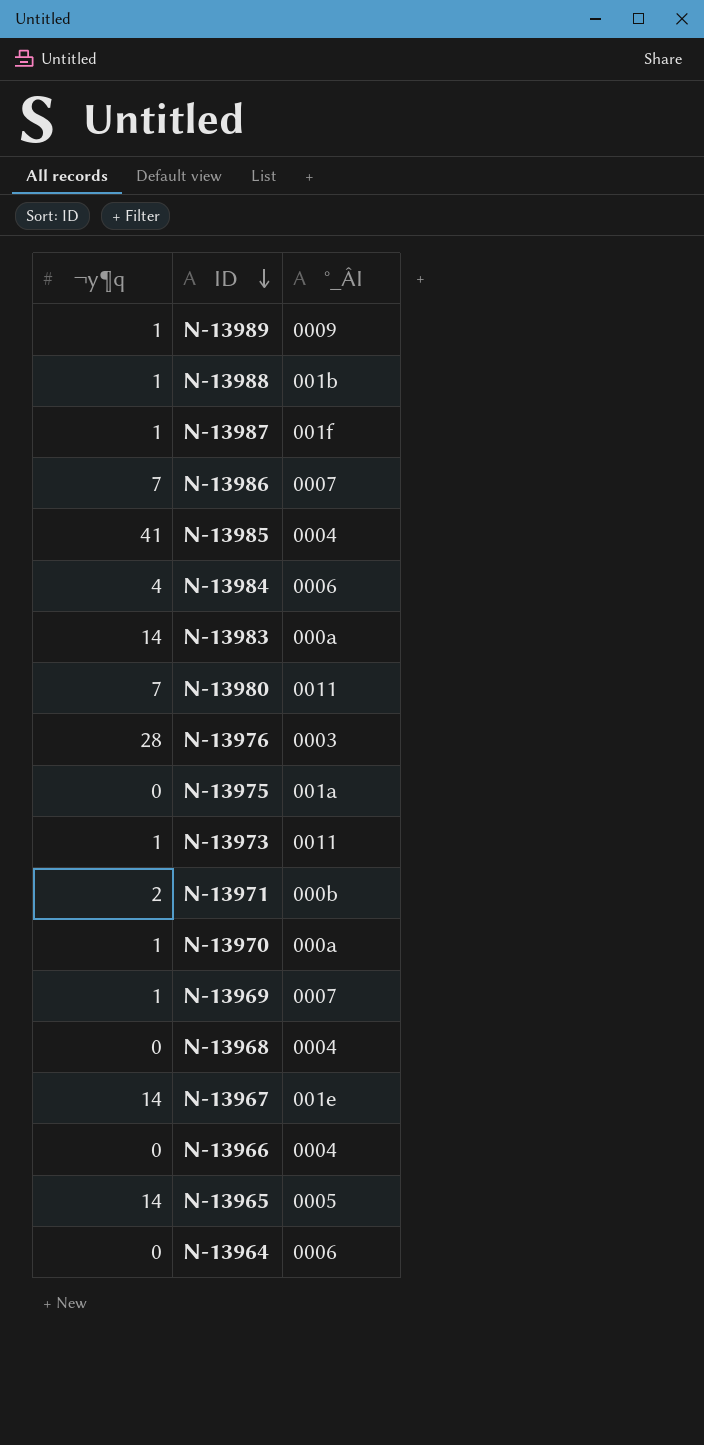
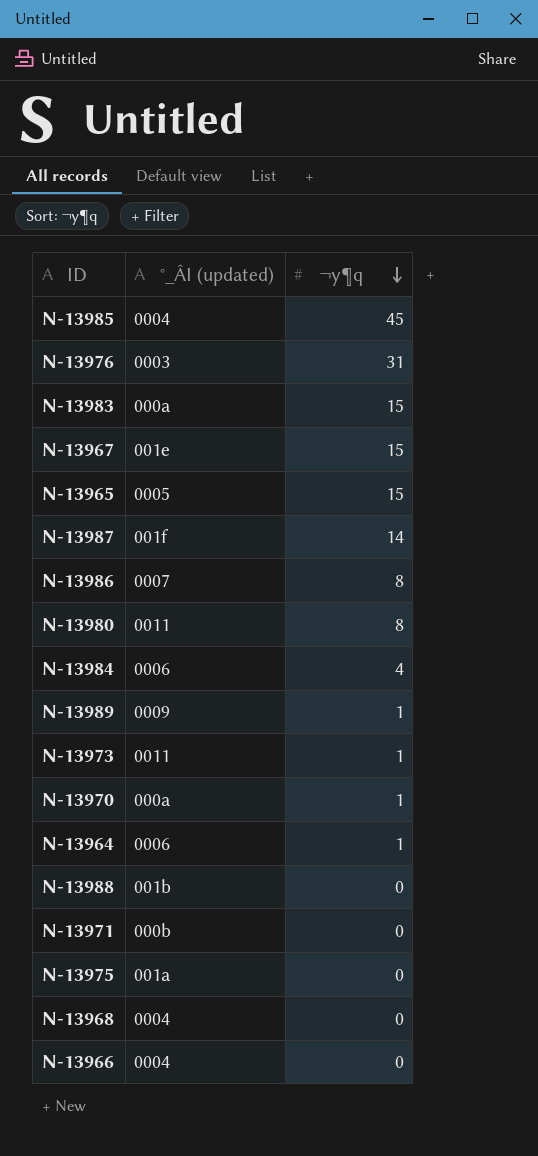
row order: ID descending -> ¬y¶q descending
column name: °_ÂI -> °_ÂI (updated)
column ¬y¶q | position: 1 -> 3
row N-13969: 1 | 0007 -> none
N-13985 | ¬y¶q: 41 -> 45
N-13976 | ¬y¶q: 28 -> 31
N-13983 | ¬y¶q: 14 -> 15
N-13967 | ¬y¶q: 14 -> 15
N-13965 | ¬y¶q: 14 -> 15
N-13987 | ¬y¶q: 1 -> 14
N-13986 | ¬y¶q: 7 -> 8
N-13980 | ¬y¶q: 7 -> 8
N-13964 | ¬y¶q: 0 -> 1
N-13988 | ¬y¶q: 1 -> 0
N-13971 | ¬y¶q: 2 -> 0

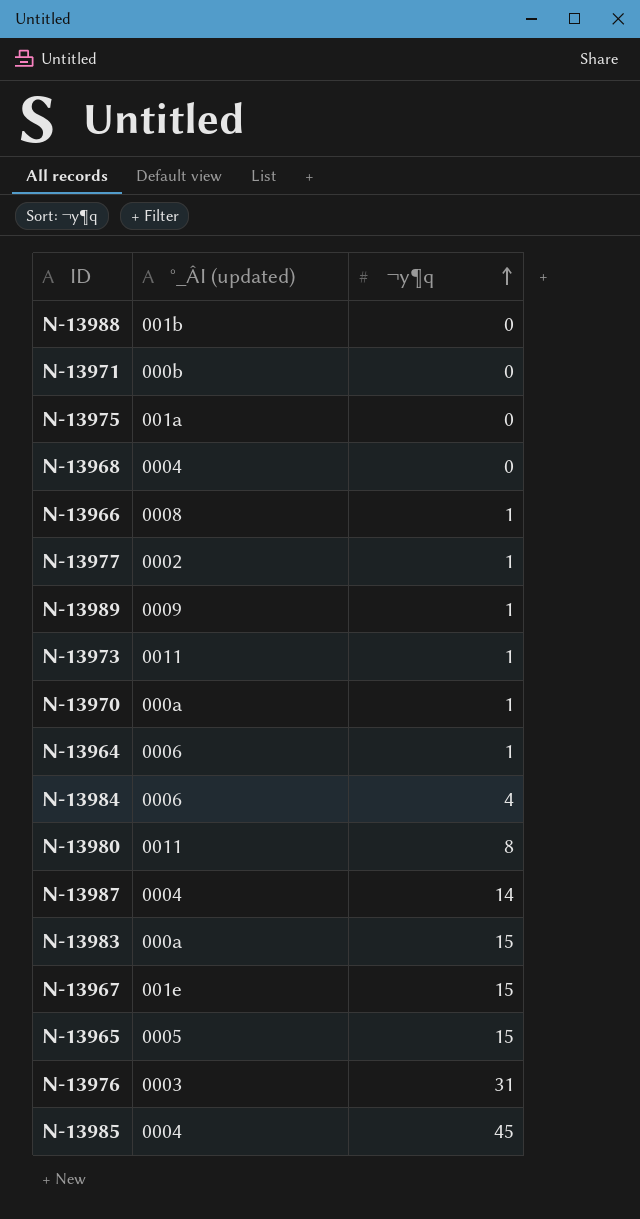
row order: ¬y¶q descending -> ¬y¶q ascending
row N-13986: 0007 | 8 -> none
N-13966 | °_ÂI (updated): 0004 -> 0008
N-13966 | ¬y¶q: 0 -> 1
row N-13977: none -> 0002 | 1
N-13987 | °_ÂI (updated): 001f -> 0004

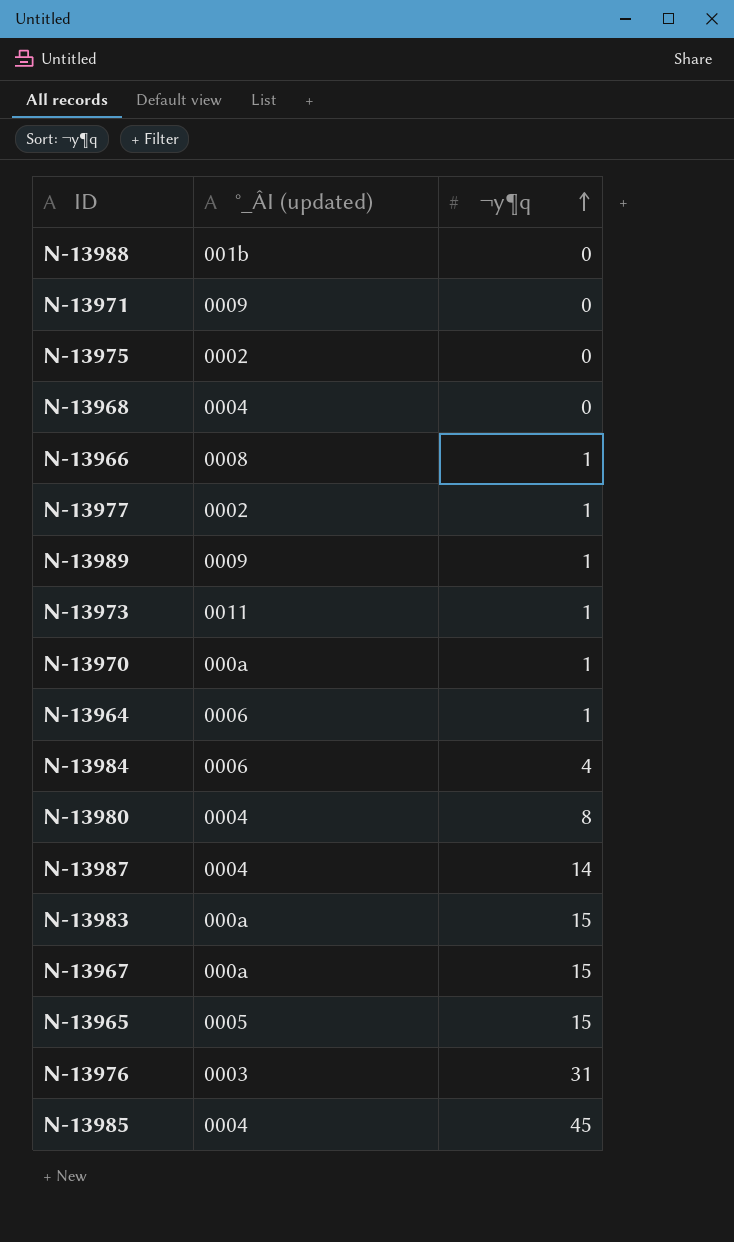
N-13971 | °_ÂI (updated): 000b -> 0009
N-13975 | °_ÂI (updated): 001a -> 0002
N-13980 | °_ÂI (updated): 0011 -> 0004
N-13967 | °_ÂI (updated): 001e -> 000a

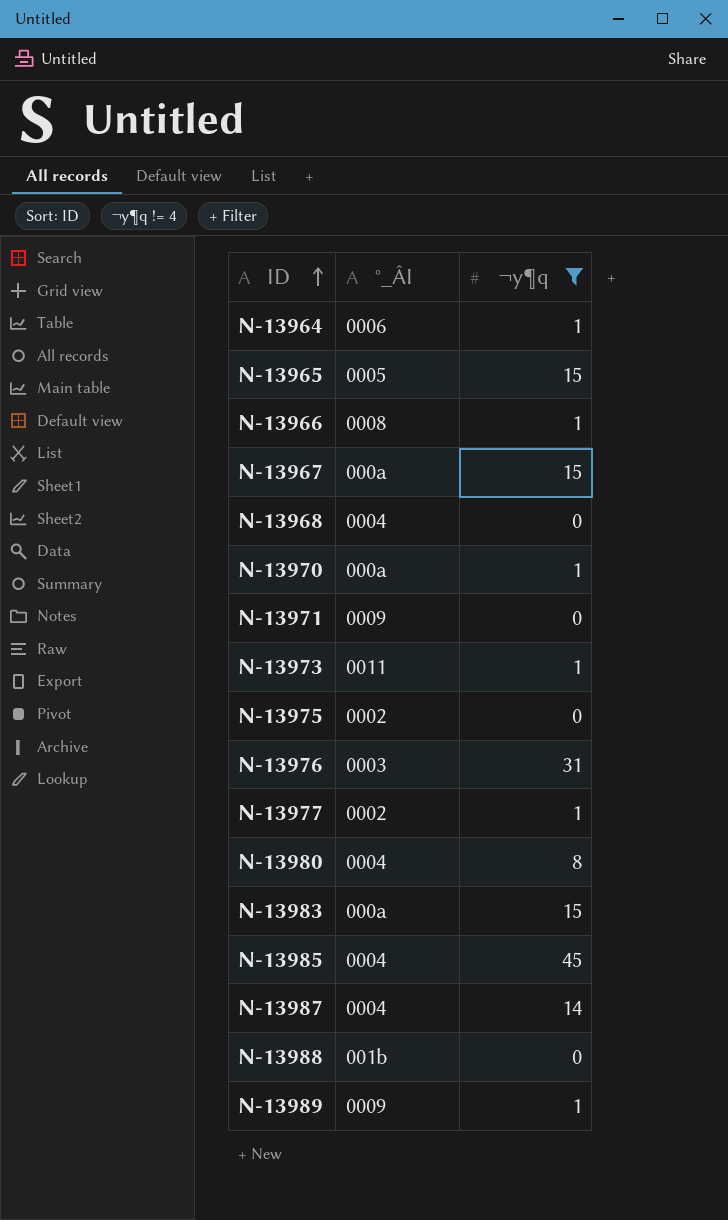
filter: none -> ¬y¶q != 4
row order: ¬y¶q ascending -> ID ascending
column name: °_ÂI (updated) -> °_ÂI

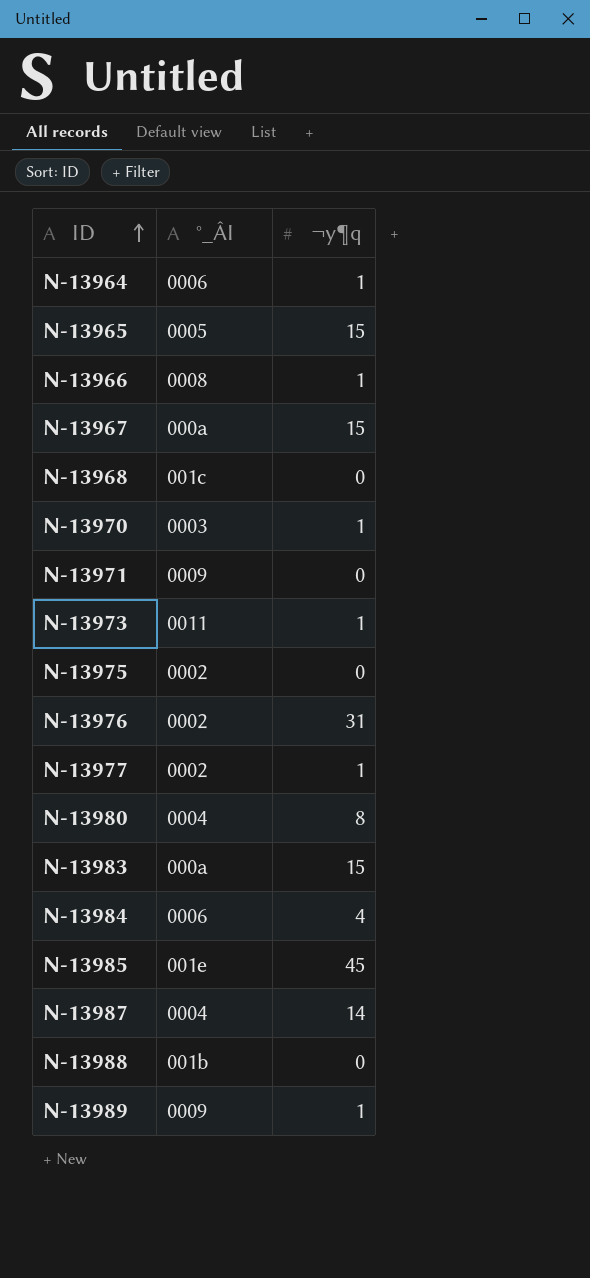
filter: ¬y¶q != 4 -> none
N-13968 | °_ÂI: 0004 -> 001c
N-13970 | °_ÂI: 000a -> 0003
N-13976 | °_ÂI: 0003 -> 0002
N-13985 | °_ÂI: 0004 -> 001e

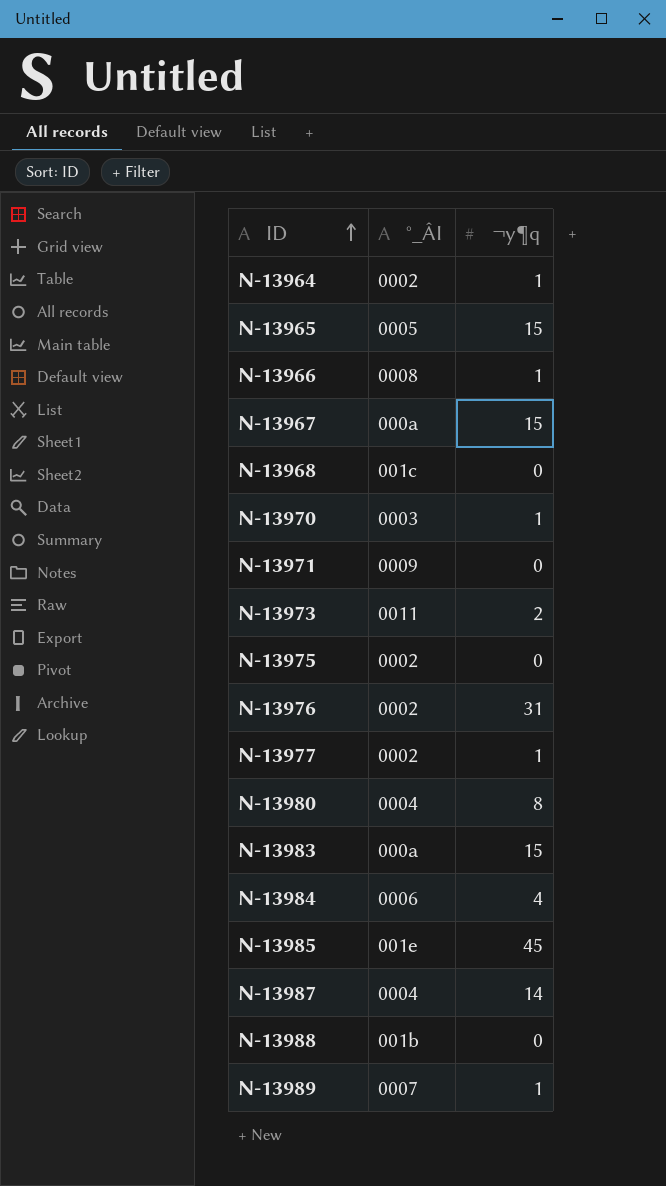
N-13964 | °_ÂI: 0006 -> 0002
N-13973 | ¬y¶q: 1 -> 2
N-13989 | °_ÂI: 0009 -> 0007

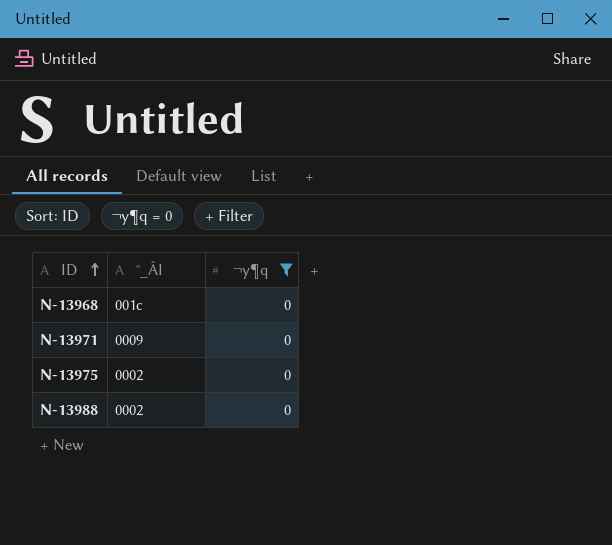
filter: none -> ¬y¶q = 0
N-13988 | °_ÂI: 001b -> 0002

